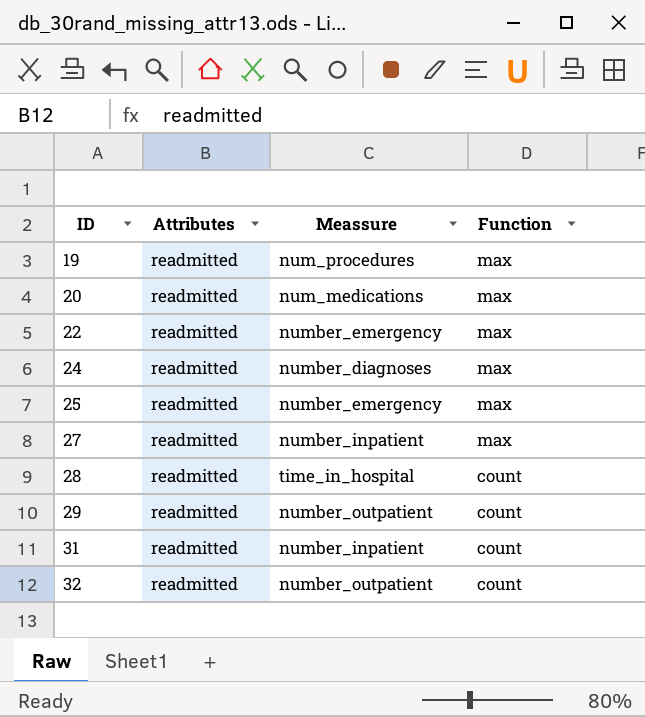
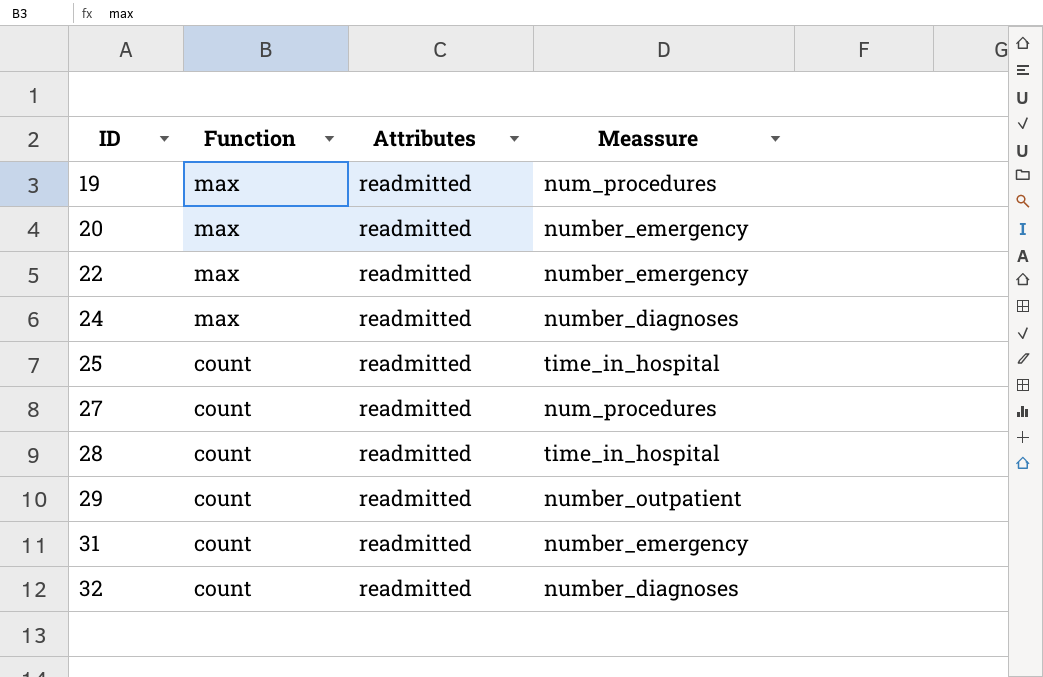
column Function | position: 4 -> 2
20 | Meassure: num_medications -> number_emergency
25 | Function: max -> count
25 | Meassure: number_emergency -> time_in_hospital
27 | Function: max -> count
27 | Meassure: number_inpatient -> num_procedures
31 | Meassure: number_inpatient -> number_emergency
32 | Meassure: number_outpatient -> number_diagnoses

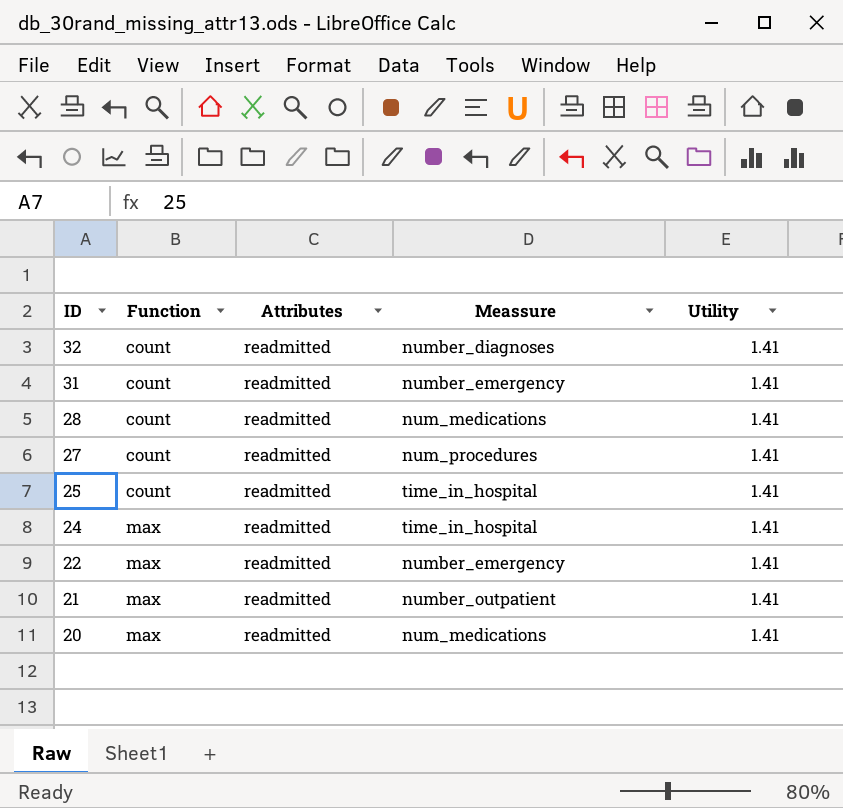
row order: ID ascending -> ID descending
column Utility | position: none -> 5
row 19: max | readmitted | num_procedures -> none
row 29: count | readmitted | number_outpatient -> none
28 | Meassure: time_in_hospital -> num_medications
24 | Meassure: number_diagnoses -> time_in_hospital
row 21: none -> max | readmitted | number_outpatient | 1.41
20 | Meassure: number_emergency -> num_medications

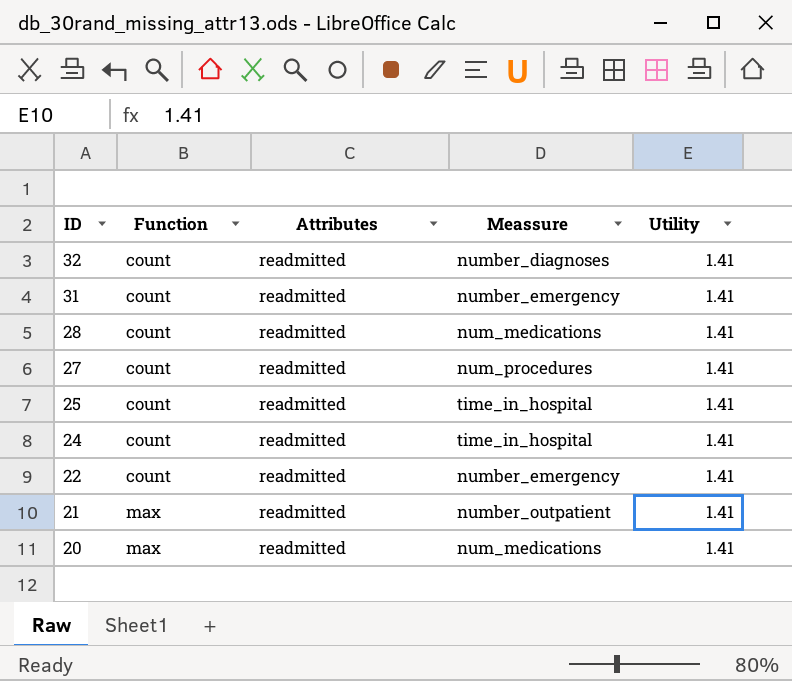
24 | Function: max -> count
22 | Function: max -> count

